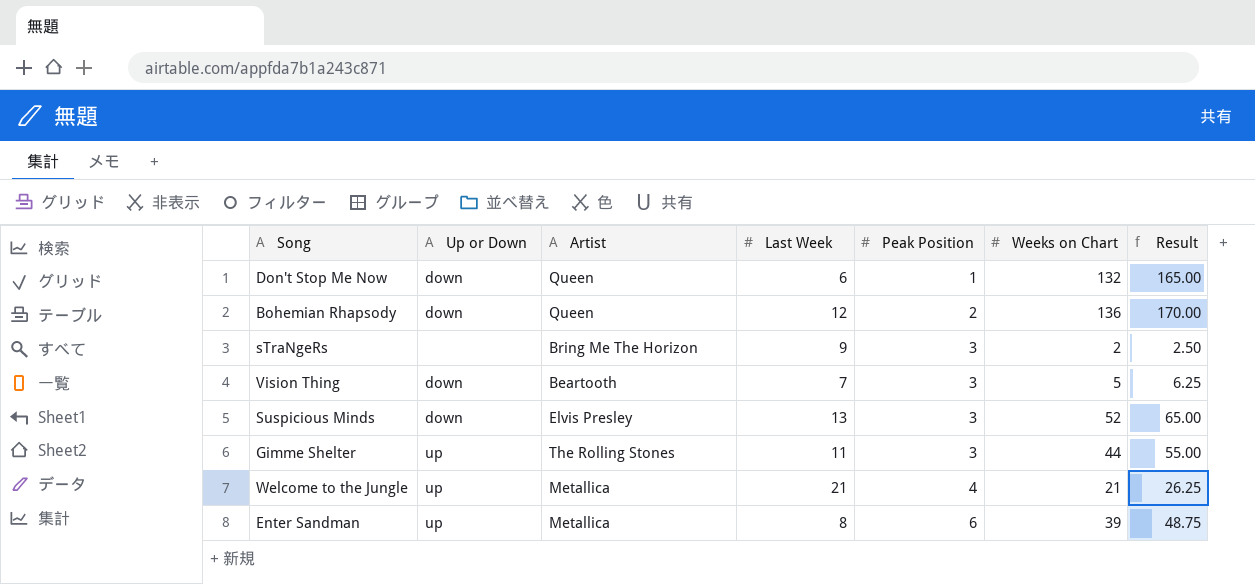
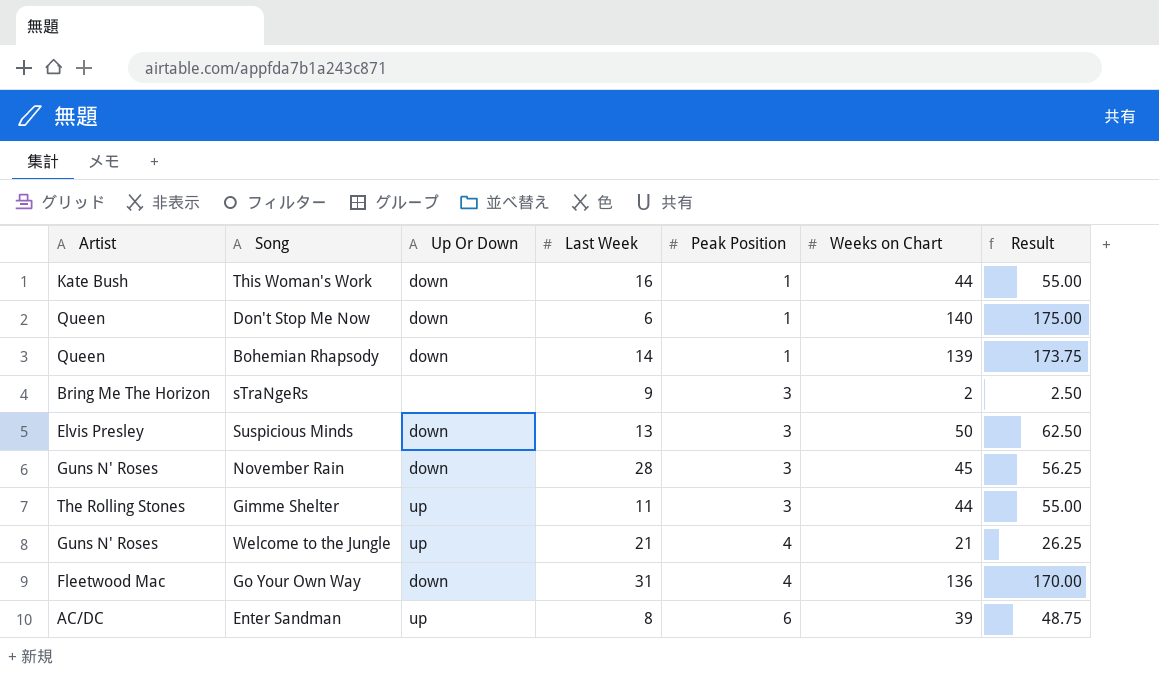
column Artist | position: 3 -> 1
column name: Up or Down -> Up Or Down
row Vision Thing: down | Beartooth | 7 | 3 | 5 | 6.25 -> none
row This Woman's Work: none -> Kate Bush | down | 16 | 1 | 44 | 55.00
Don't Stop Me Now | Weeks on Chart: 132 -> 140
Don't Stop Me Now | Result: 165.00 -> 175.00
Bohemian Rhapsody | Last Week: 12 -> 14
Bohemian Rhapsody | Peak Position: 2 -> 1
Bohemian Rhapsody | Weeks on Chart: 136 -> 139
Bohemian Rhapsody | Result: 170.00 -> 173.75
Suspicious Minds | Weeks on Chart: 52 -> 50
Suspicious Minds | Result: 65.00 -> 62.50
row November Rain: none -> Guns N' Roses | down | 28 | 3 | 45 | 56.25
Welcome to the Jungle | Artist: Metallica -> Guns N' Roses
row Go Your Own Way: none -> Fleetwood Mac | down | 31 | 4 | 136 | 170.00
Enter Sandman | Artist: Metallica -> AC/DC

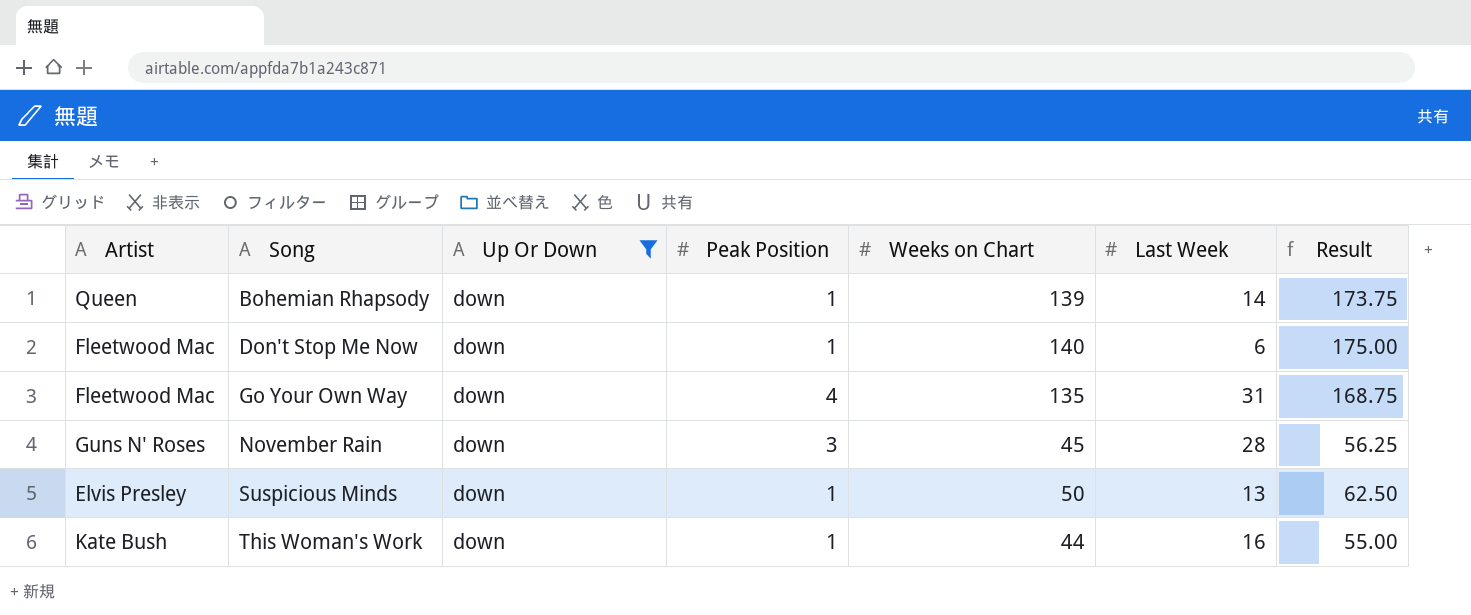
filter: none -> Up Or Down = down
row order: Peak Position ascending -> Song ascending
column Last Week | position: 4 -> 6
Don't Stop Me Now | Artist: Queen -> Fleetwood Mac
Go Your Own Way | Weeks on Chart: 136 -> 135
Go Your Own Way | Result: 170.00 -> 168.75
Suspicious Minds | Peak Position: 3 -> 1

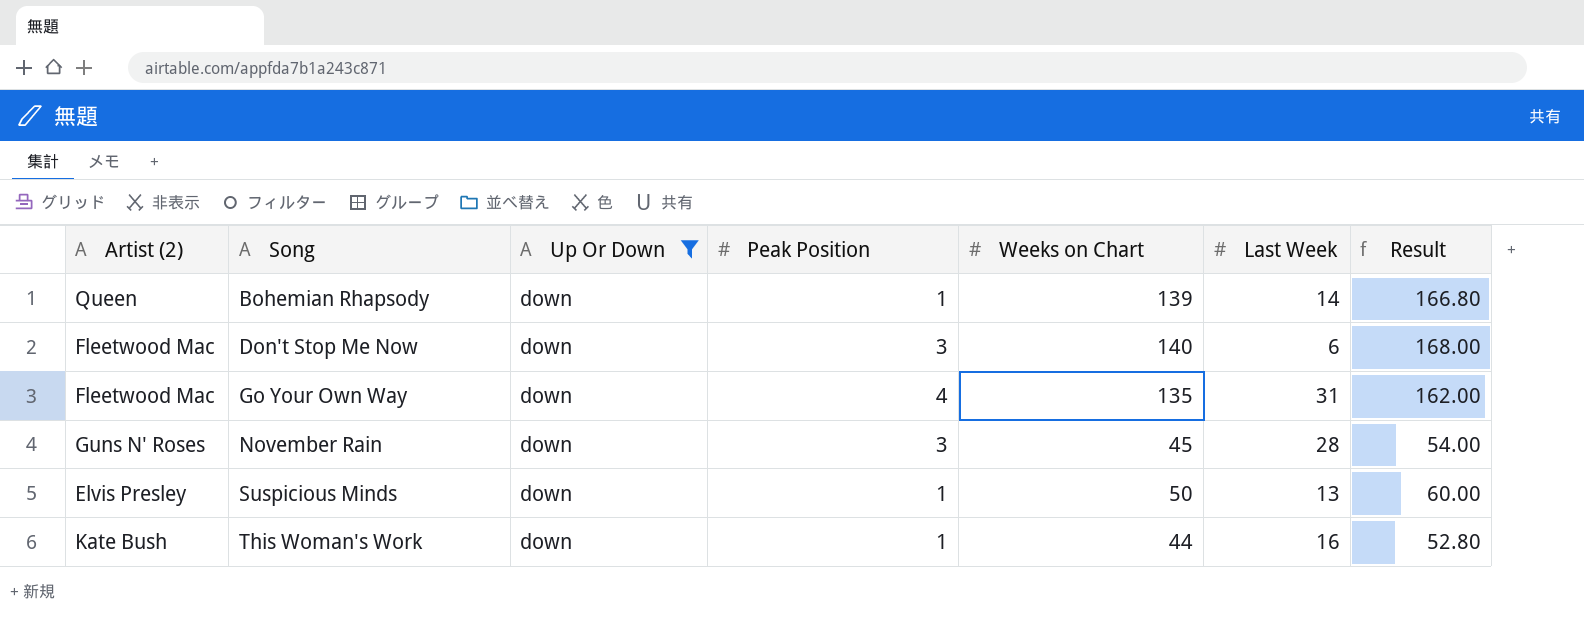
column name: Artist -> Artist (2)
column Result | formula: [Weeks on Chart] * 1.25 -> [Weeks on Chart] * 1.2
Don't Stop Me Now | Peak Position: 1 -> 3

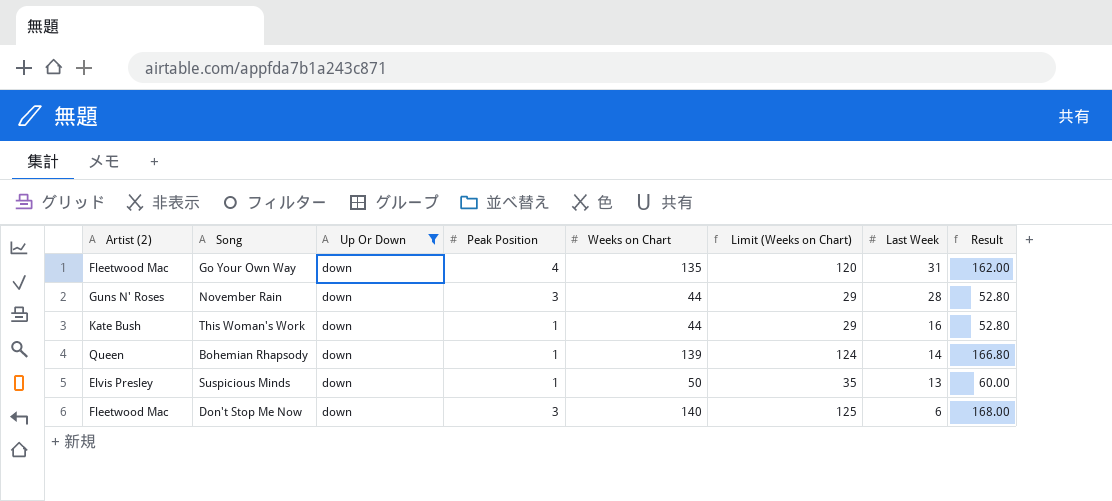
row order: Song ascending -> Last Week descending
column Limit (Weeks on Chart) | formula: none -> [Weeks on Chart] - 15
November Rain | Weeks on Chart: 45 -> 44
November Rain | Result: 54.00 -> 52.80

